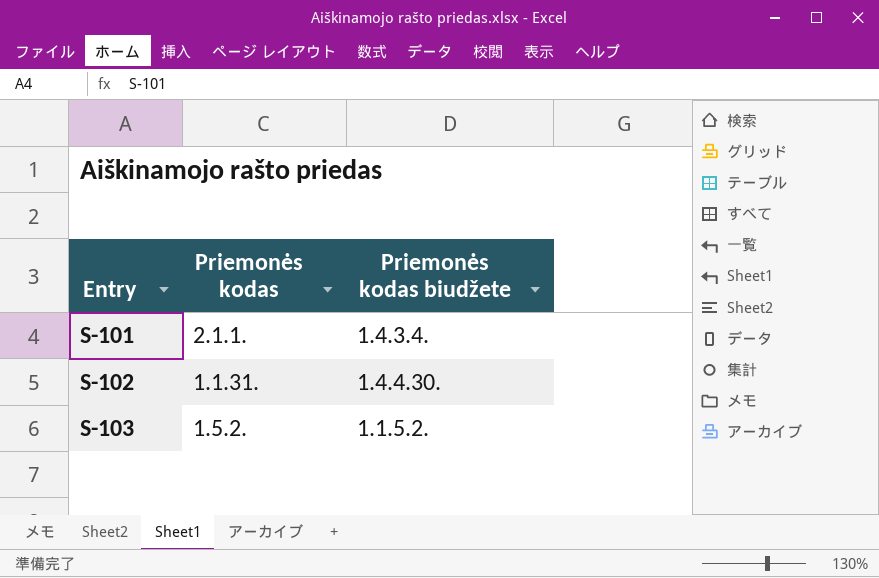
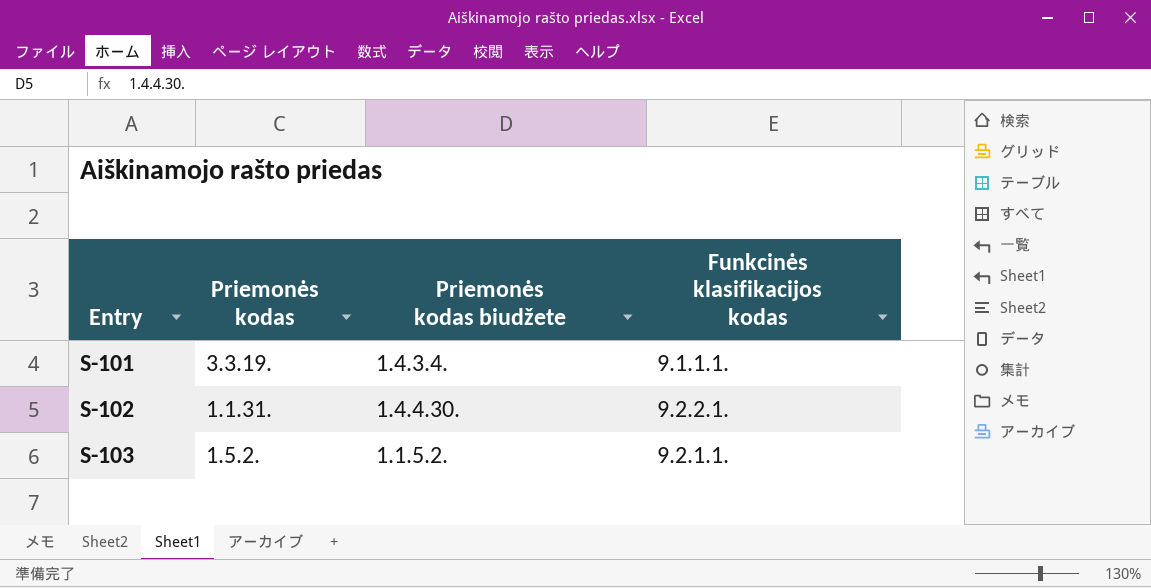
column Funkcinės klasifikacijos kodas | position: none -> 4
S-101 | Priemonės kodas: 2.1.1. -> 3.3.19.

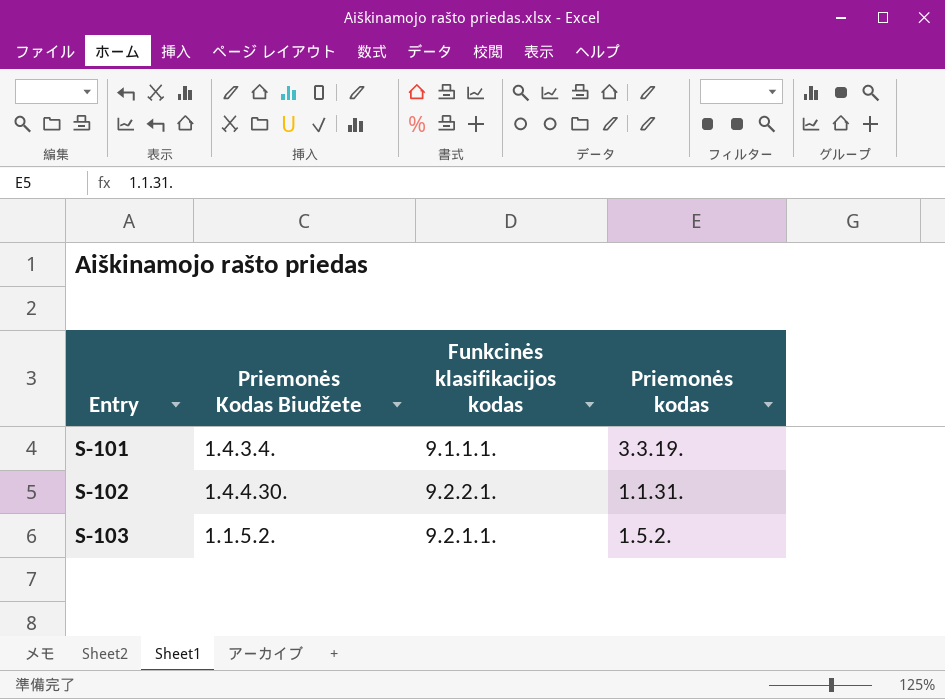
column name: Priemonės kodas biudžete -> Priemonės Kodas Biudžete
column Priemonės kodas | position: 2 -> 4

